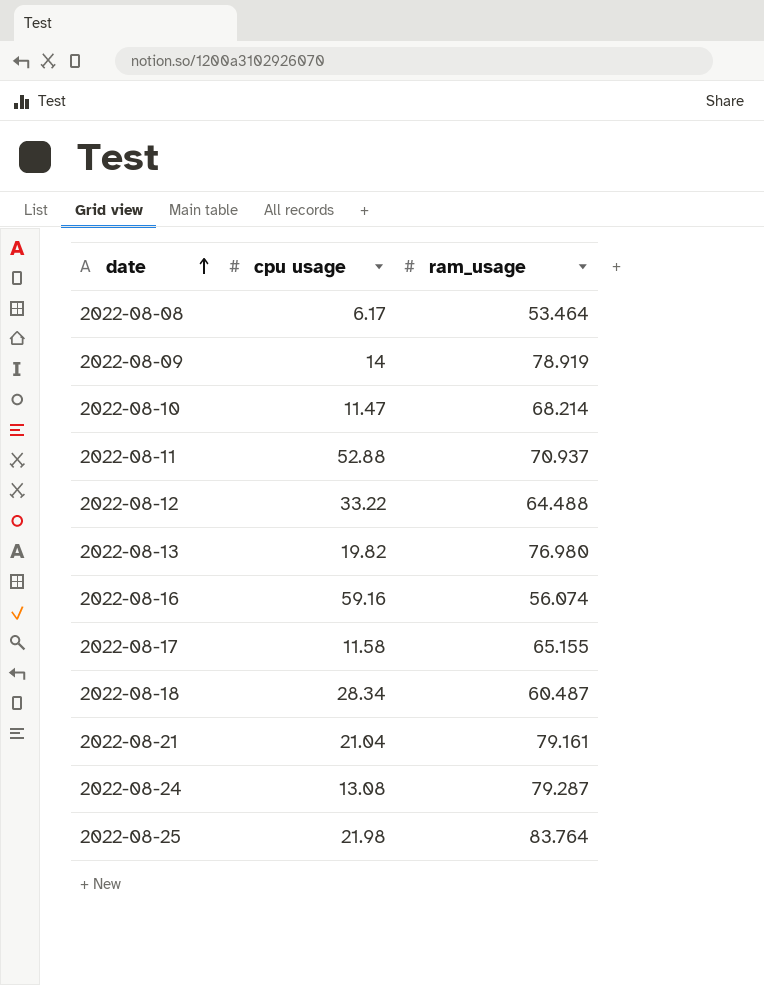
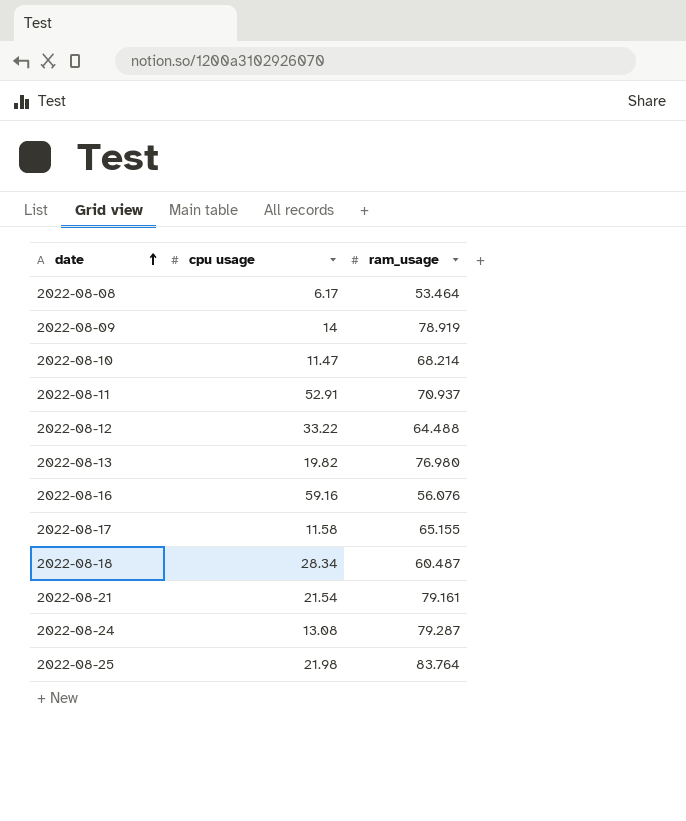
2022-08-11 | cpu usage: 52.88 -> 52.91
2022-08-16 | ram_usage: 56.074 -> 56.076
2022-08-21 | cpu usage: 21.04 -> 21.54

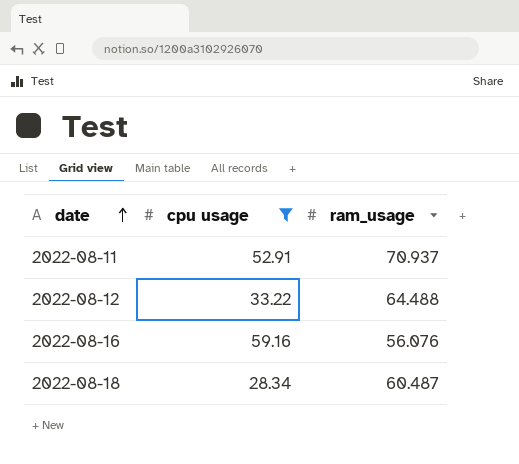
filter: none -> cpu usage >= 28.34

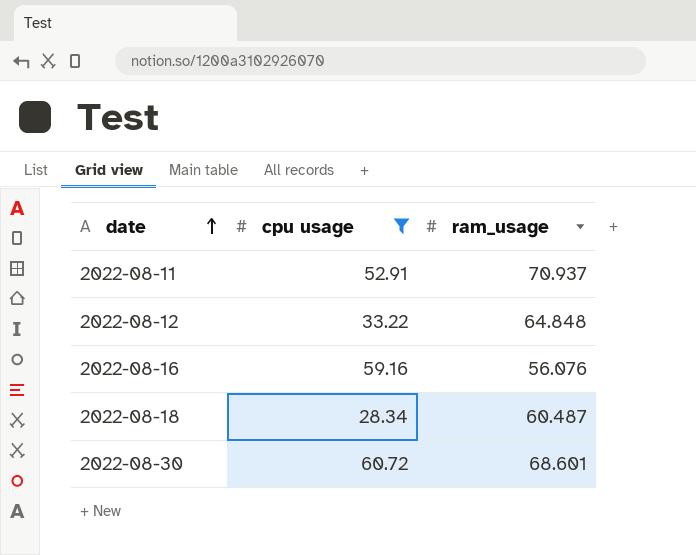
2022-08-12 | ram_usage: 64.488 -> 64.848
row 2022-08-30: none -> 60.72 | 68.601

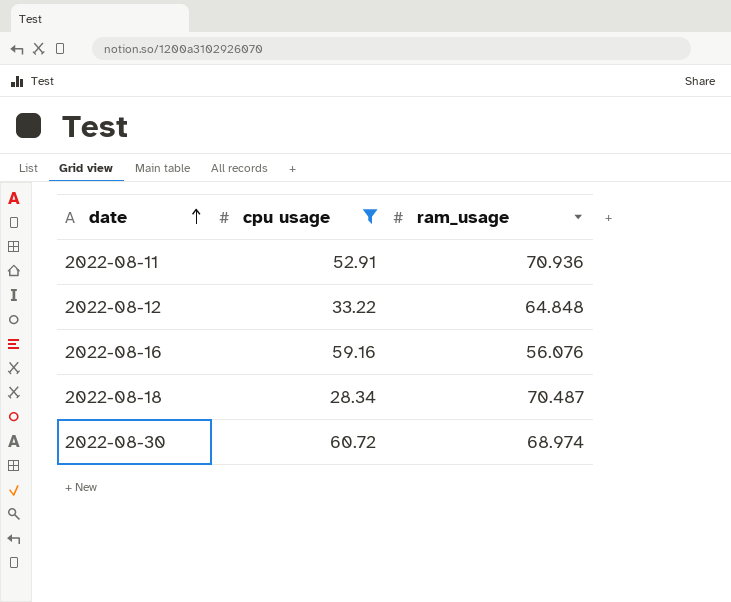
2022-08-11 | ram_usage: 70.937 -> 70.936
2022-08-18 | ram_usage: 60.487 -> 70.487
2022-08-30 | ram_usage: 68.601 -> 68.974

